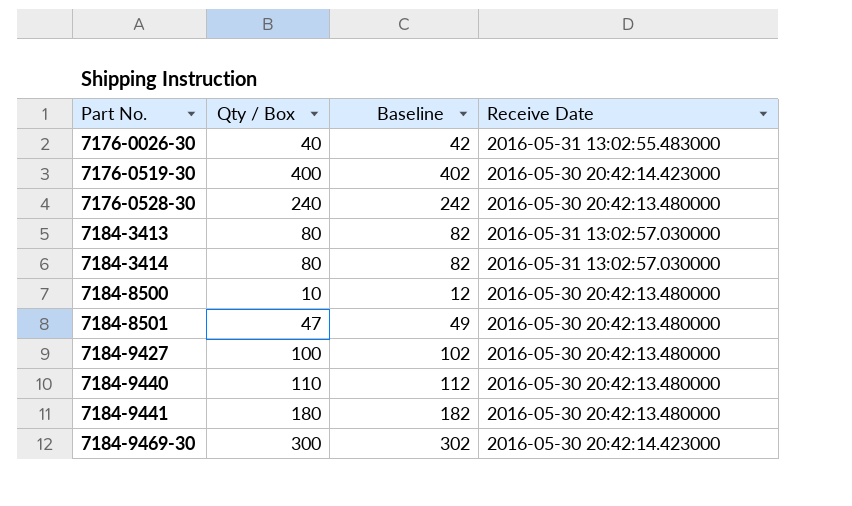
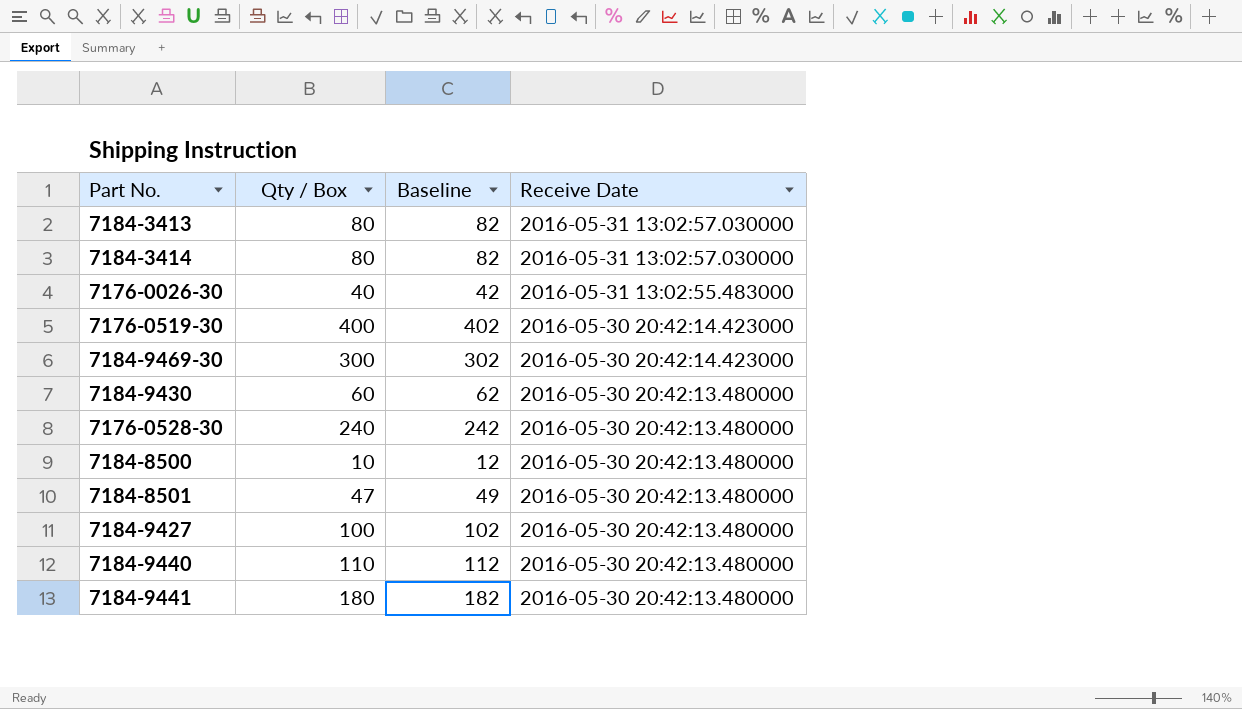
row order: Part No. ascending -> Receive Date descending
row 7184-9430: none -> 60 | 62 | 2016-05-30 20:42:13.480000

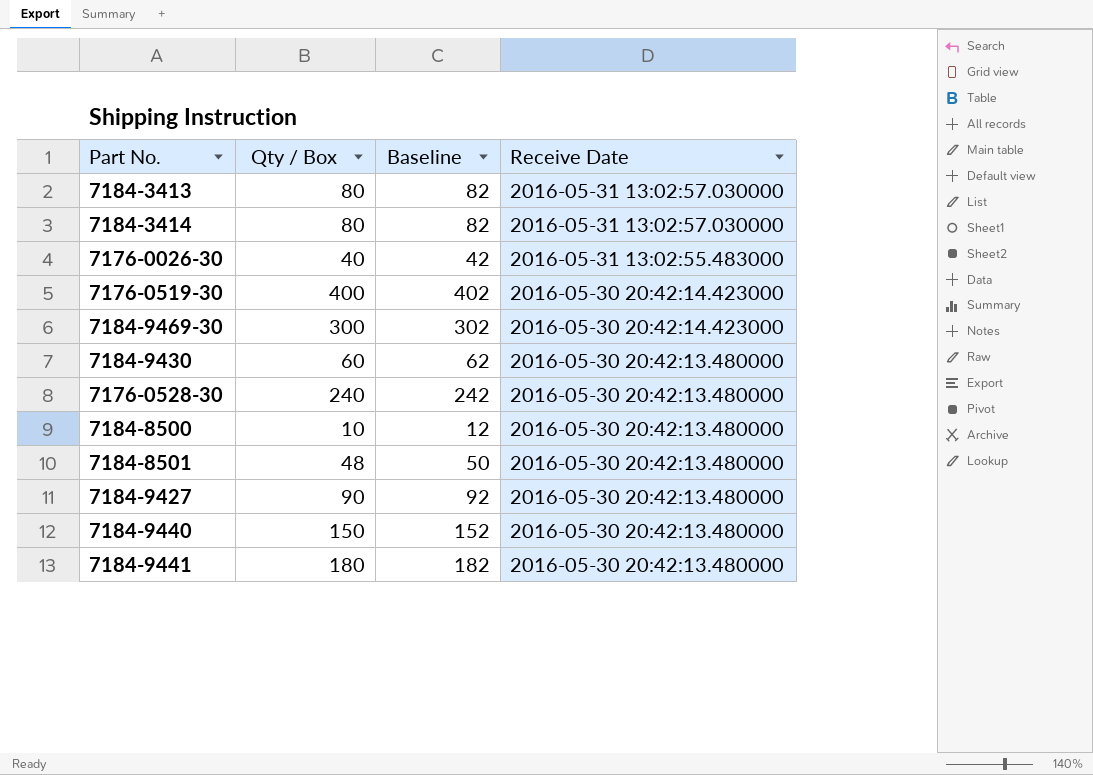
7184-8501 | Qty / Box: 47 -> 48
7184-8501 | Baseline: 49 -> 50
7184-9427 | Qty / Box: 100 -> 90
7184-9427 | Baseline: 102 -> 92
7184-9440 | Qty / Box: 110 -> 150
7184-9440 | Baseline: 112 -> 152

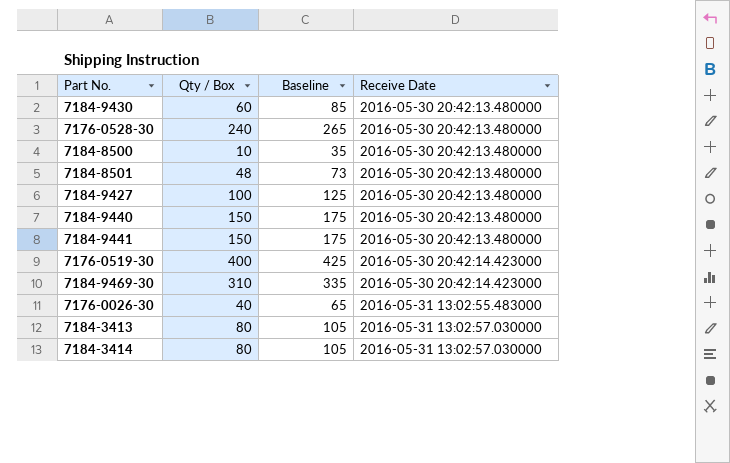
row order: Receive Date descending -> Receive Date ascending
column Baseline | formula: [Qty / Box] + 2 -> [Qty / Box] + 25
7184-9427 | Qty / Box: 90 -> 100
7184-9441 | Qty / Box: 180 -> 150
7184-9469-30 | Qty / Box: 300 -> 310

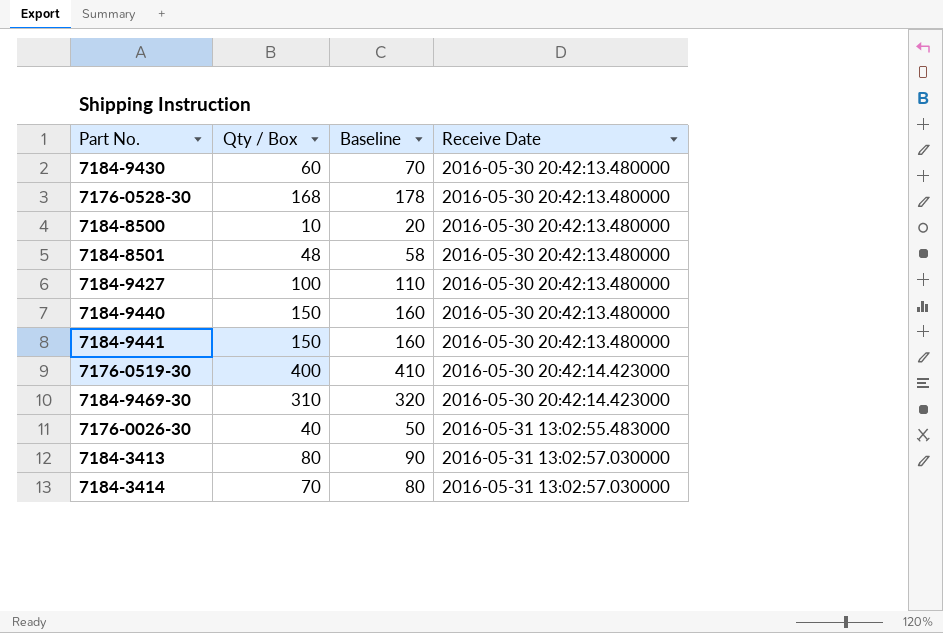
column Baseline | formula: [Qty / Box] + 25 -> [Qty / Box] + 10
7176-0528-30 | Qty / Box: 240 -> 168
7184-3414 | Qty / Box: 80 -> 70

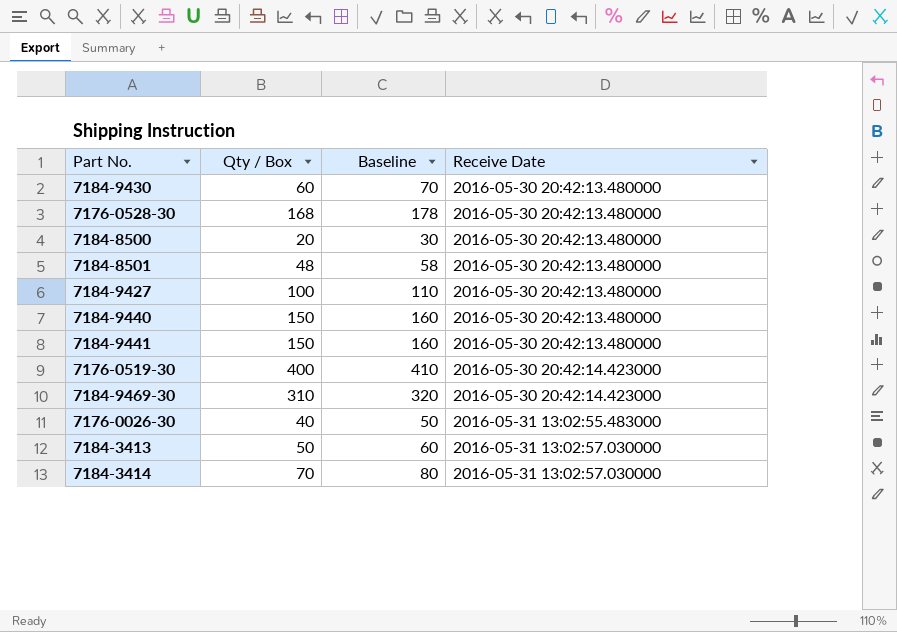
7184-8500 | Qty / Box: 10 -> 20
7184-8500 | Baseline: 20 -> 30
7184-3413 | Qty / Box: 80 -> 50
7184-3413 | Baseline: 90 -> 60

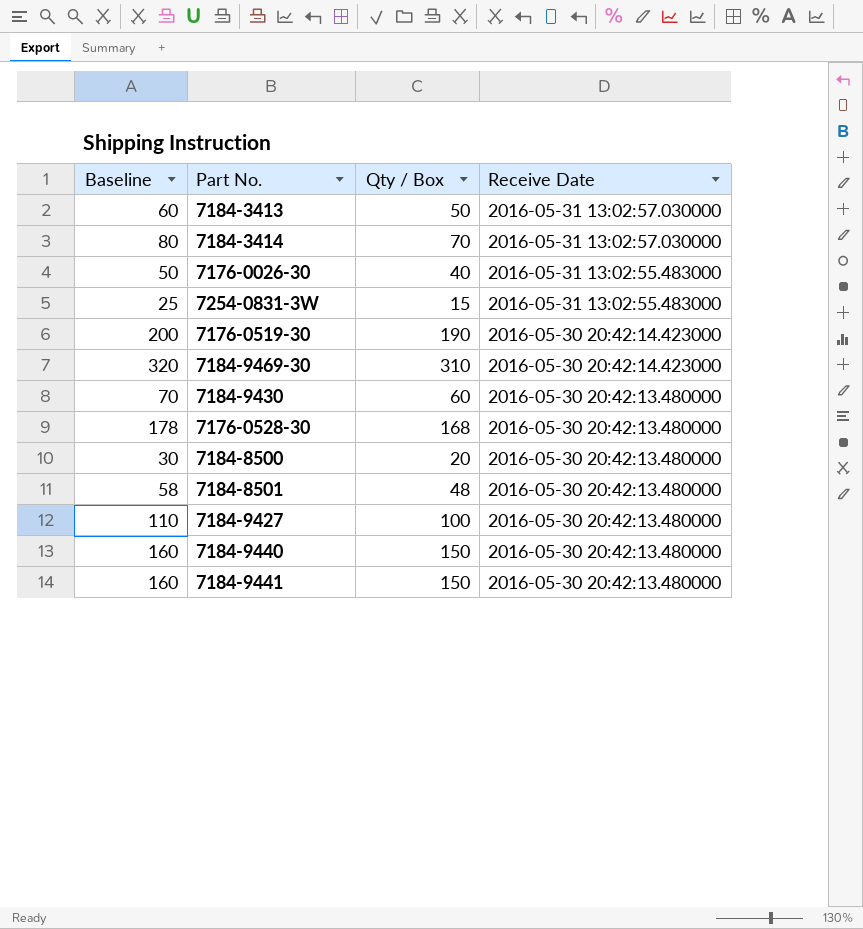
row order: Receive Date ascending -> Receive Date descending
column Baseline | position: 3 -> 1
row 7254-0831-3W: none -> 25 | 15 | 2016-05-31 13:02:55.483000
7176-0519-30 | Baseline: 410 -> 200
7176-0519-30 | Qty / Box: 400 -> 190

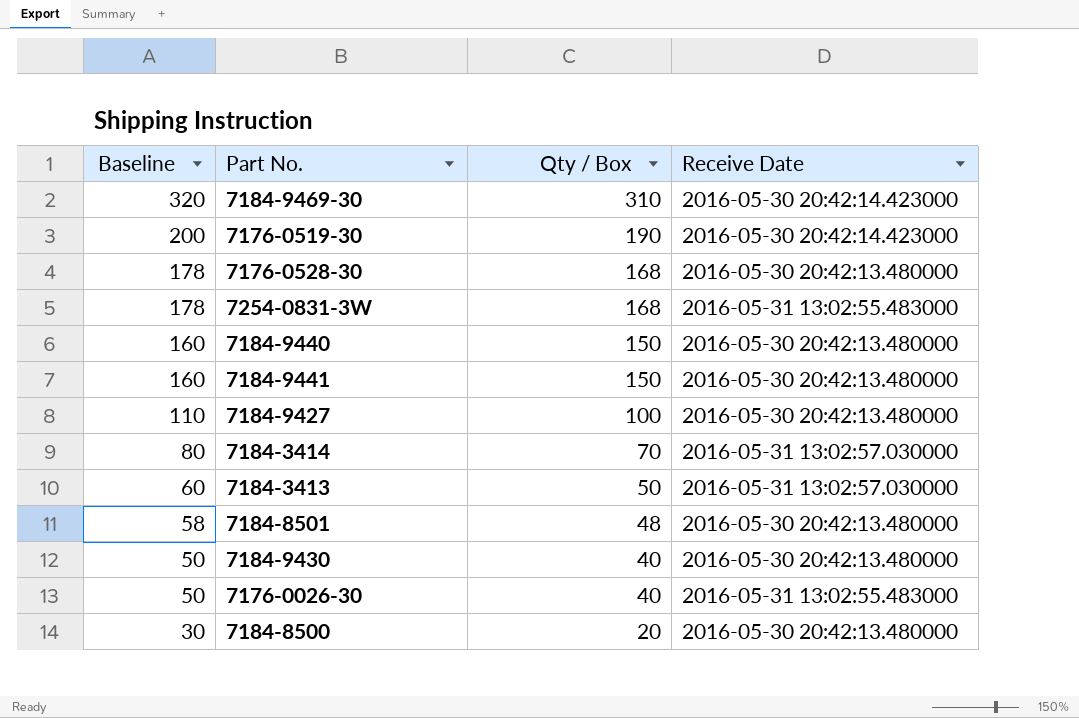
row order: Receive Date descending -> Baseline descending
7254-0831-3W | Baseline: 25 -> 178
7254-0831-3W | Qty / Box: 15 -> 168
7184-9430 | Baseline: 70 -> 50
7184-9430 | Qty / Box: 60 -> 40

